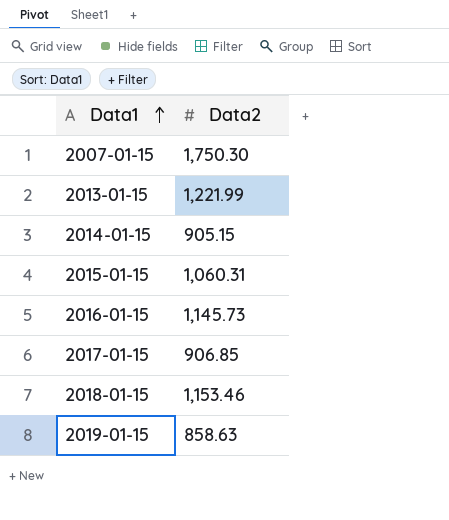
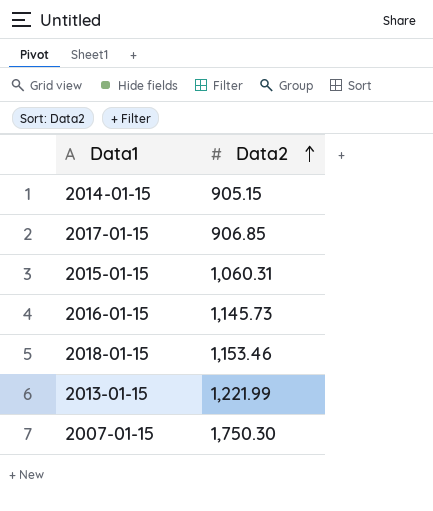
row order: Data1 ascending -> Data2 ascending
row 2019-01-15: 858.63 -> none

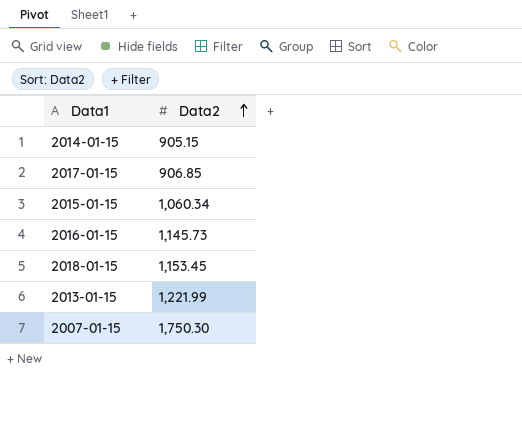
2015-01-15 | Data2: 1,060.31 -> 1,060.34
2018-01-15 | Data2: 1,153.46 -> 1,153.45

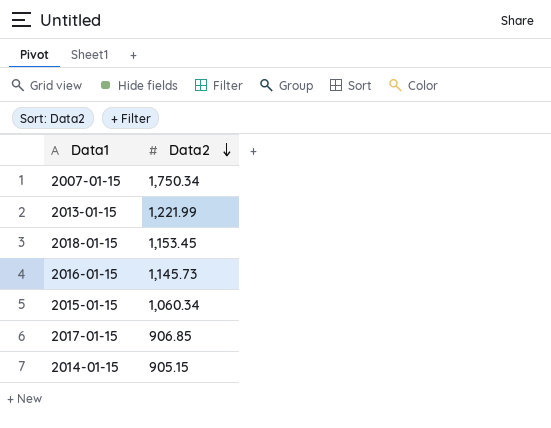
row order: Data2 ascending -> Data2 descending
2007-01-15 | Data2: 1,750.30 -> 1,750.34

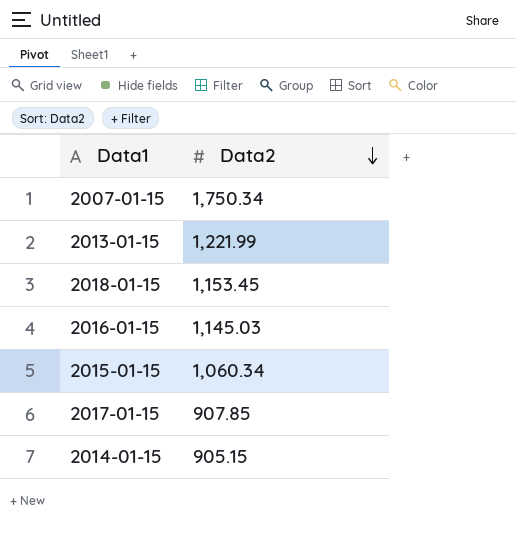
2016-01-15 | Data2: 1,145.73 -> 1,145.03
2017-01-15 | Data2: 906.85 -> 907.85

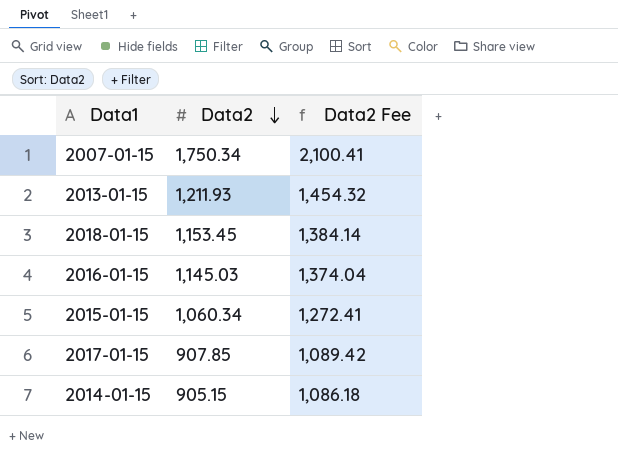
column Data2 Fee | formula: none -> [Data2] * 1.2
2013-01-15 | Data2: 1,221.99 -> 1,211.93

